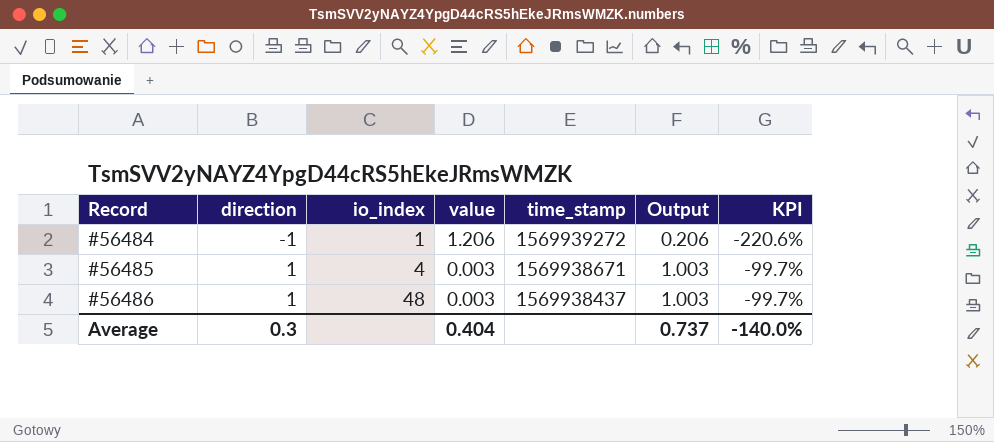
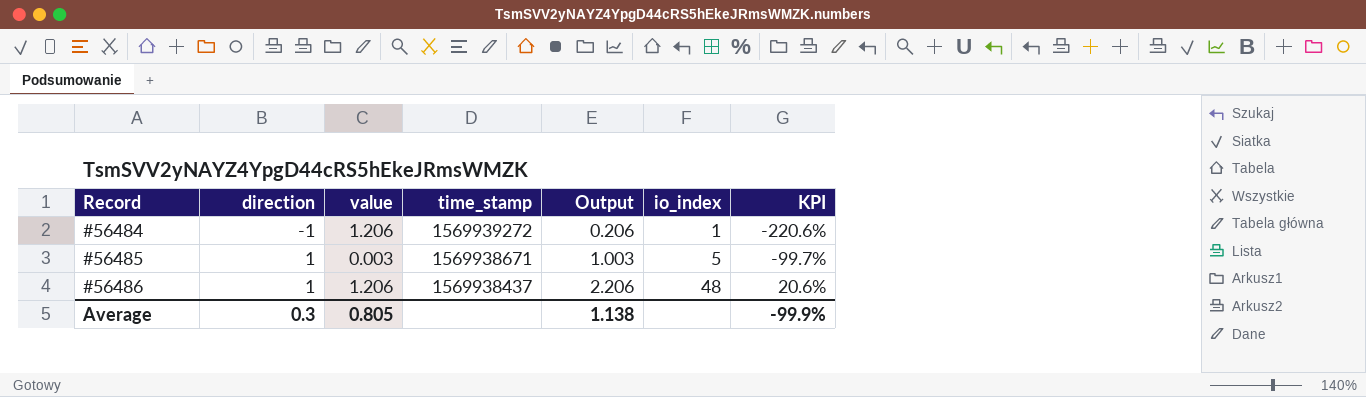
column io_index | position: 3 -> 6
#56485 | io_index: 4 -> 5
#56486 | value: 0.003 -> 1.206
#56486 | Output: 1.003 -> 2.206
#56486 | KPI: -99.7% -> 20.6%
Average | value: 0.404 -> 0.805
Average | Output: 0.737 -> 1.138
Average | KPI: -140.0% -> -99.9%

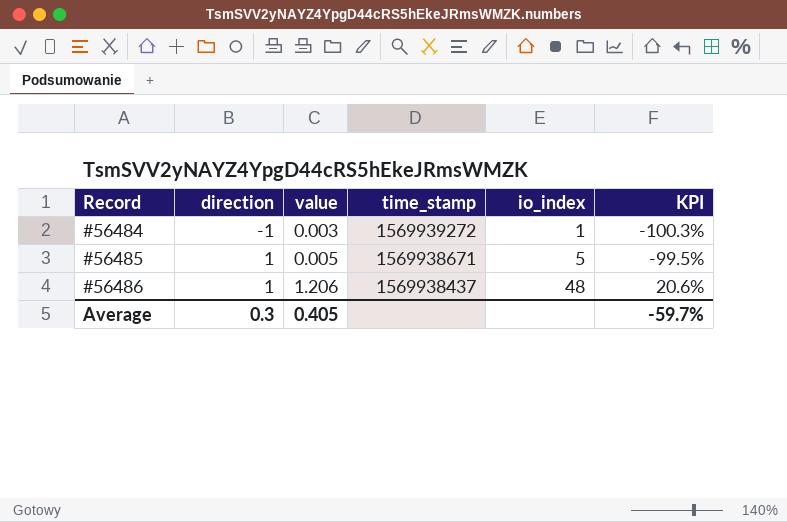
column Output | formula: [direction] + [value] -> none
#56484 | value: 1.206 -> 0.003
#56484 | KPI: -220.6% -> -100.3%
#56485 | value: 0.003 -> 0.005
#56485 | KPI: -99.7% -> -99.5%
Average | value: 0.805 -> 0.405
Average | KPI: -99.9% -> -59.7%

